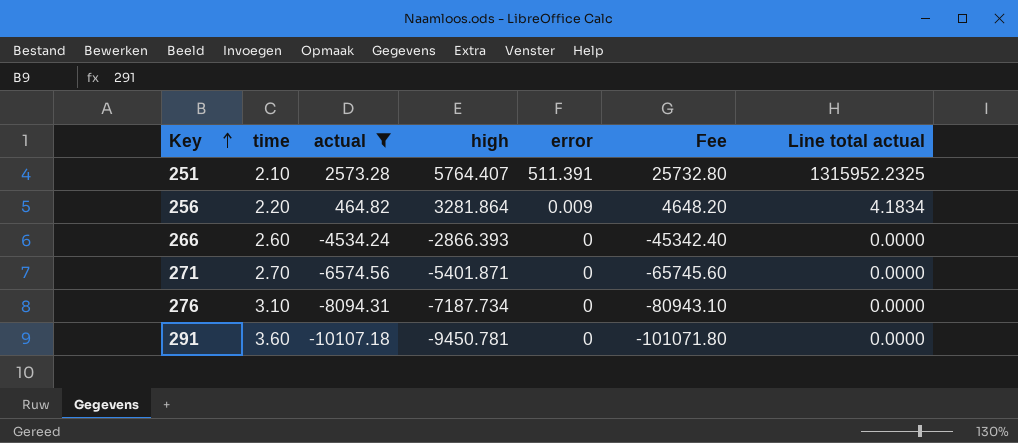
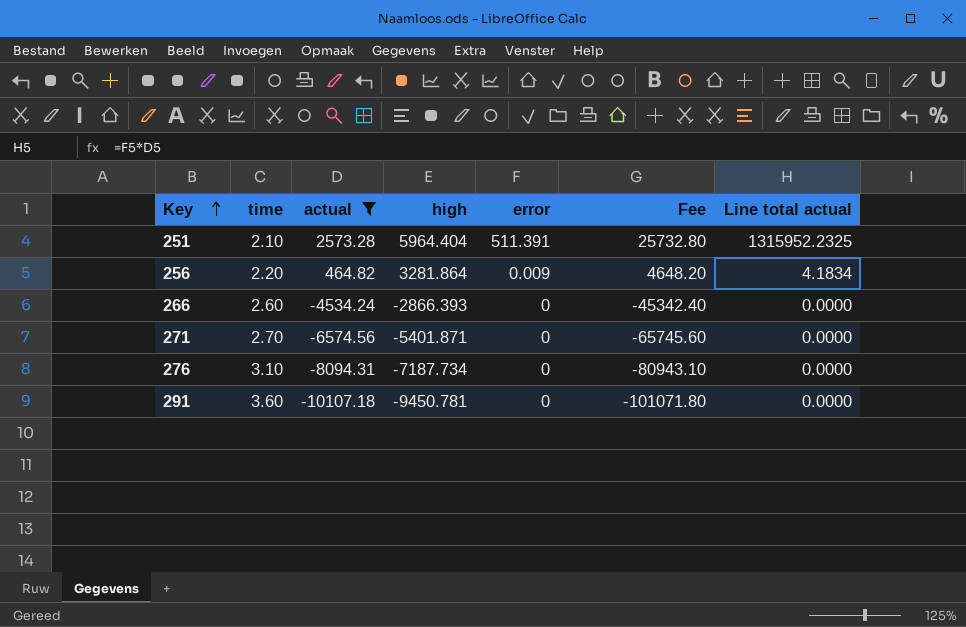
251 | high: 5764.407 -> 5964.404

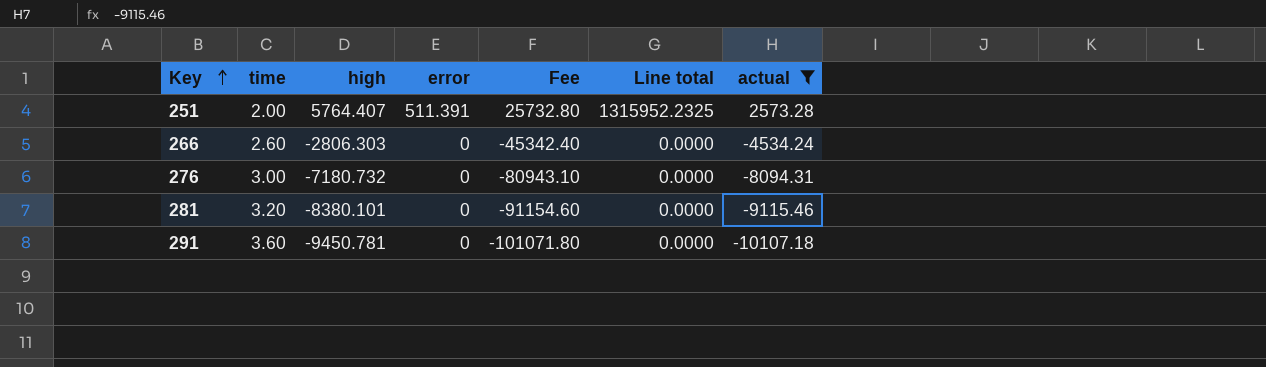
column name: Line total actual -> Line total
column actual | position: 3 -> 7
row 256: 2.20 | 464.82 | 3281.864 | 0.009 | 4648.20 | 4.1834 -> none
row 271: 2.70 | -6574.56 | -5401.871 | 0 | -65745.60 | 0.0000 -> none
251 | time: 2.10 -> 2.00
251 | high: 5964.404 -> 5764.407
266 | high: -2866.393 -> -2806.303
276 | time: 3.10 -> 3.00
276 | high: -7187.734 -> -7180.732
row 281: none -> 3.20 | -8380.101 | 0 | -91154.60 | 0.0000 | -9115.46

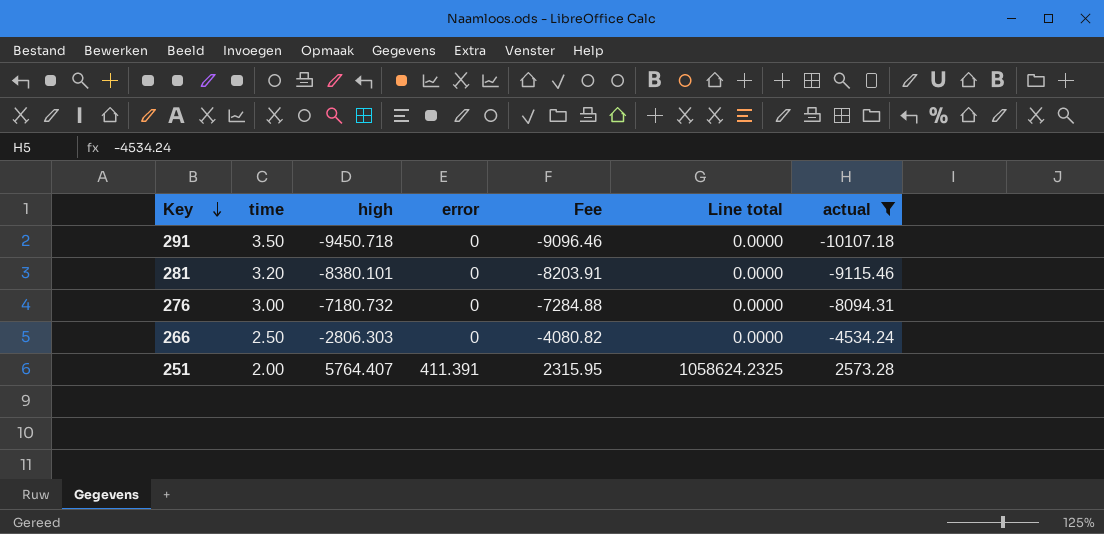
row order: Key ascending -> Key descending
column Fee | formula: [actual] * 10 -> [actual] * 0.9
291 | time: 3.60 -> 3.50
291 | high: -9450.781 -> -9450.718
266 | time: 2.60 -> 2.50
251 | error: 511.391 -> 411.391
251 | Line total: 1315952.2325 -> 1058624.2325

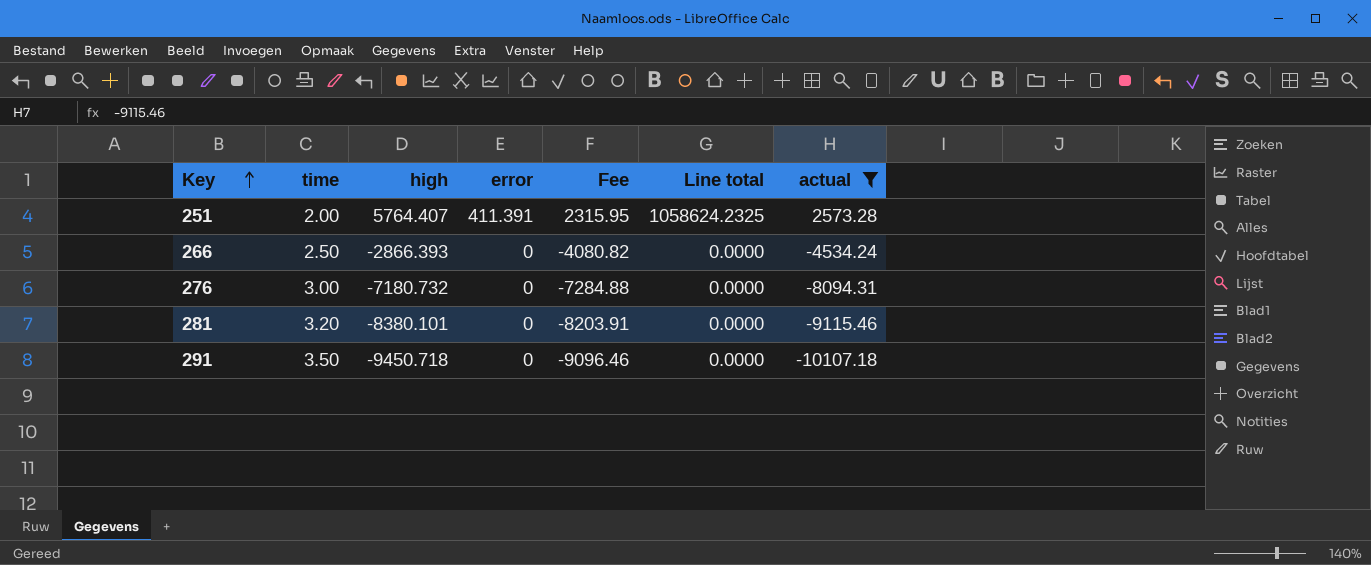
row order: Key descending -> Key ascending
266 | high: -2806.303 -> -2866.393

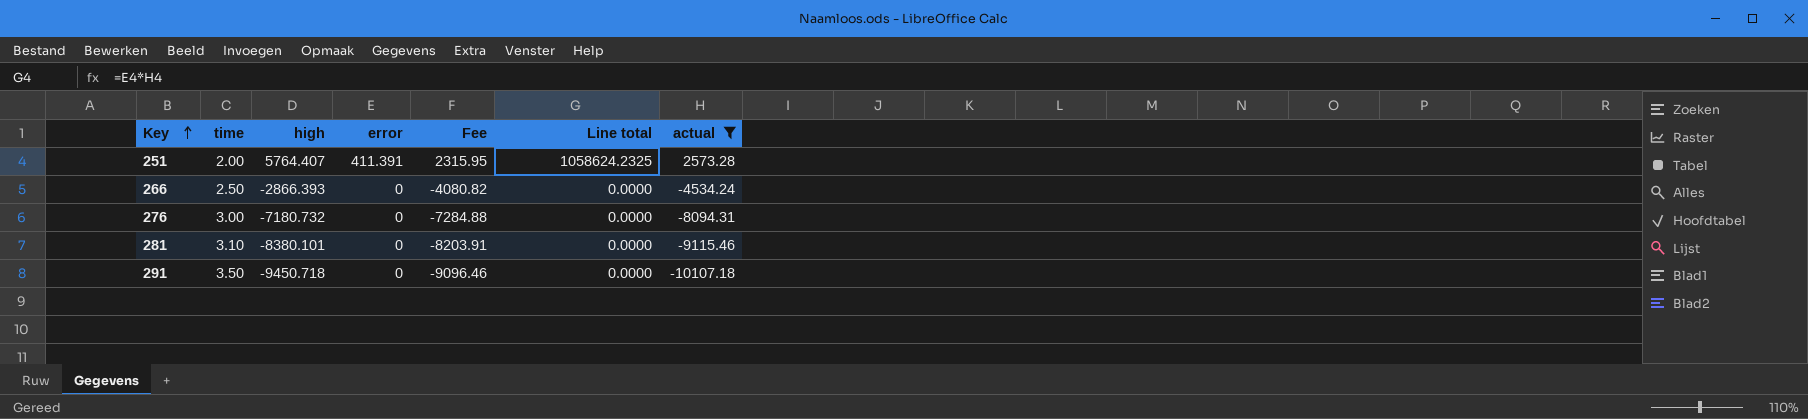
281 | time: 3.20 -> 3.10

